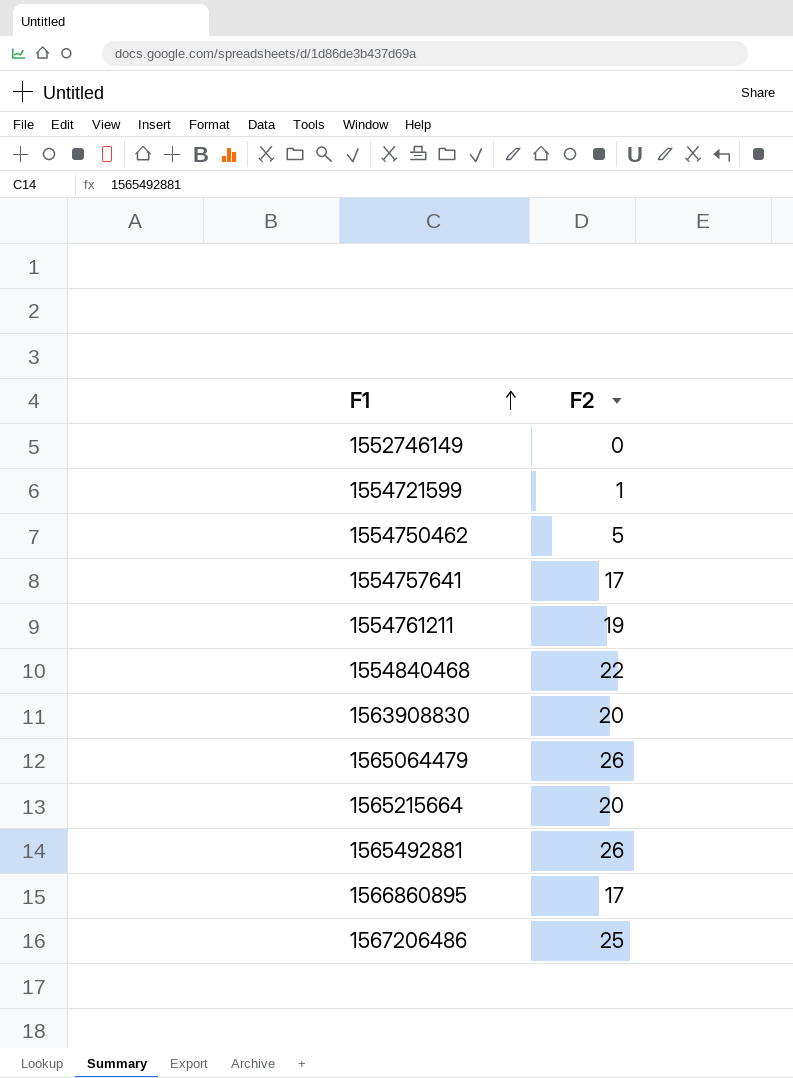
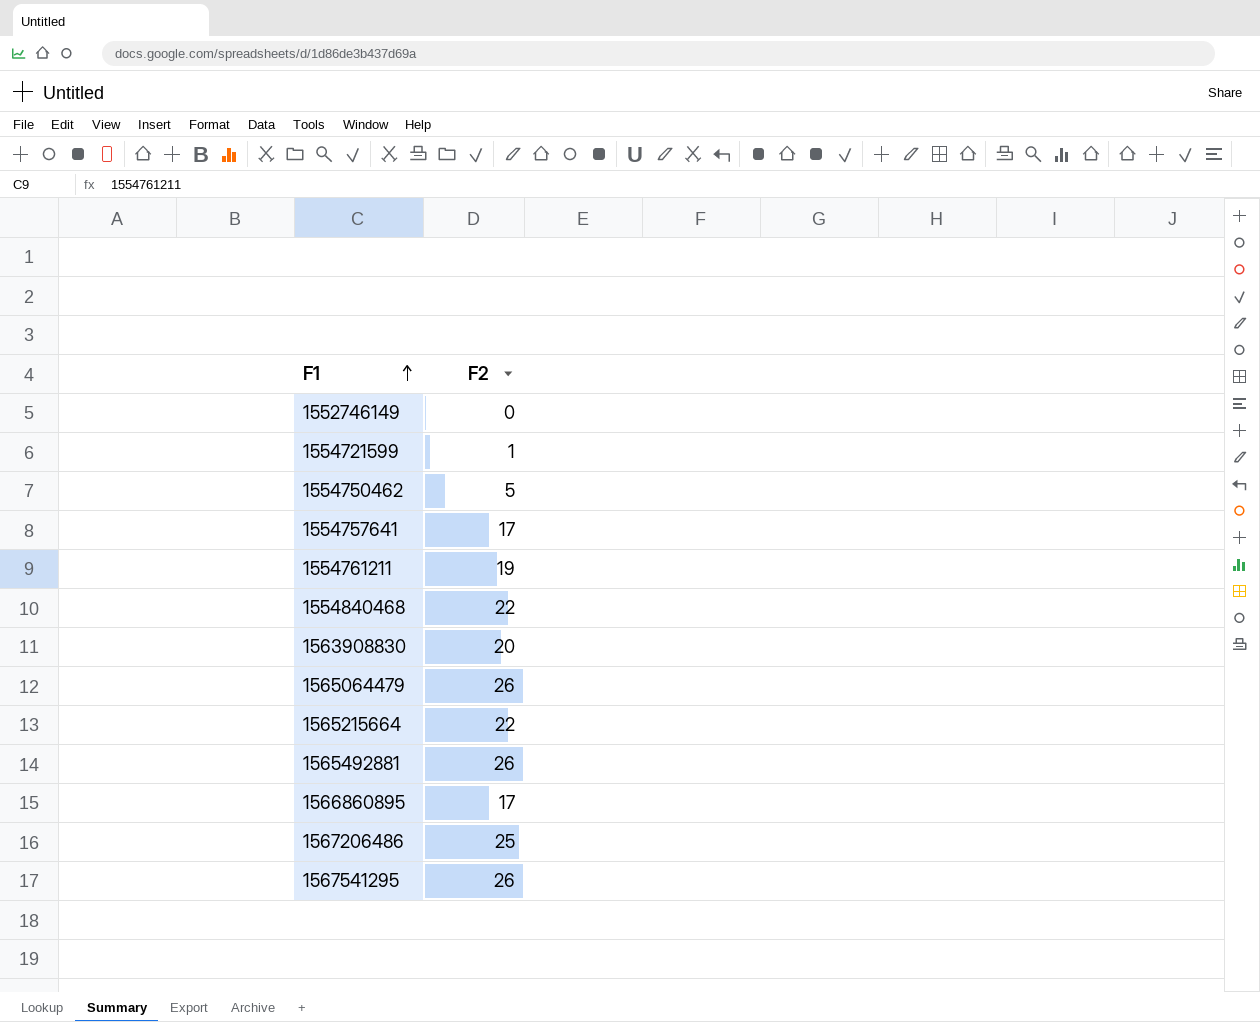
1565215664 | F2: 20 -> 22
row 1567541295: none -> 26

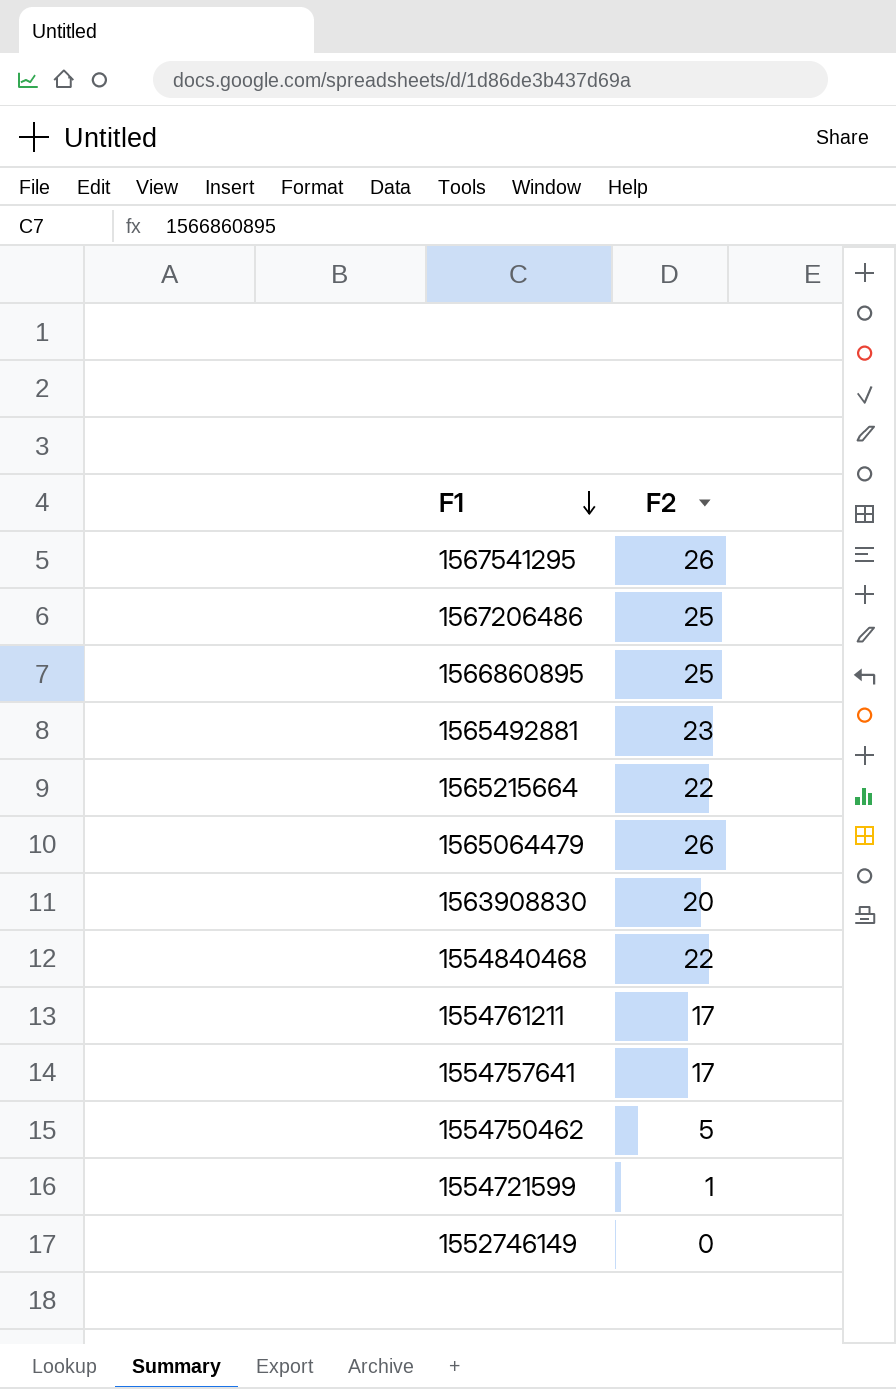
row order: F1 ascending -> F1 descending
1566860895 | F2: 17 -> 25
1565492881 | F2: 26 -> 23
1554761211 | F2: 19 -> 17

